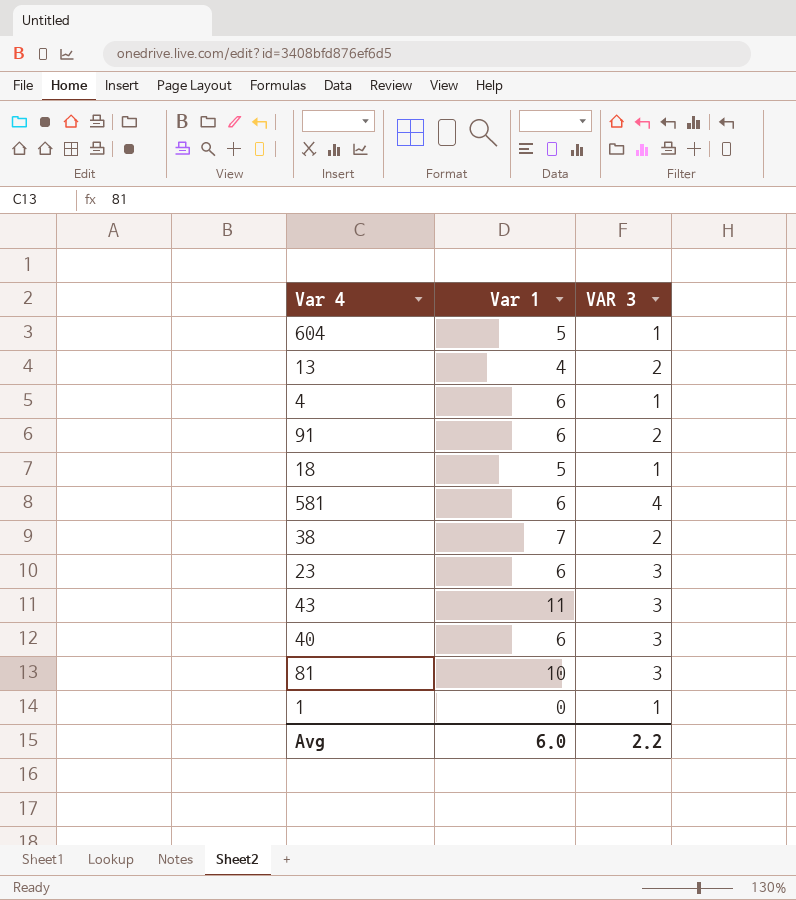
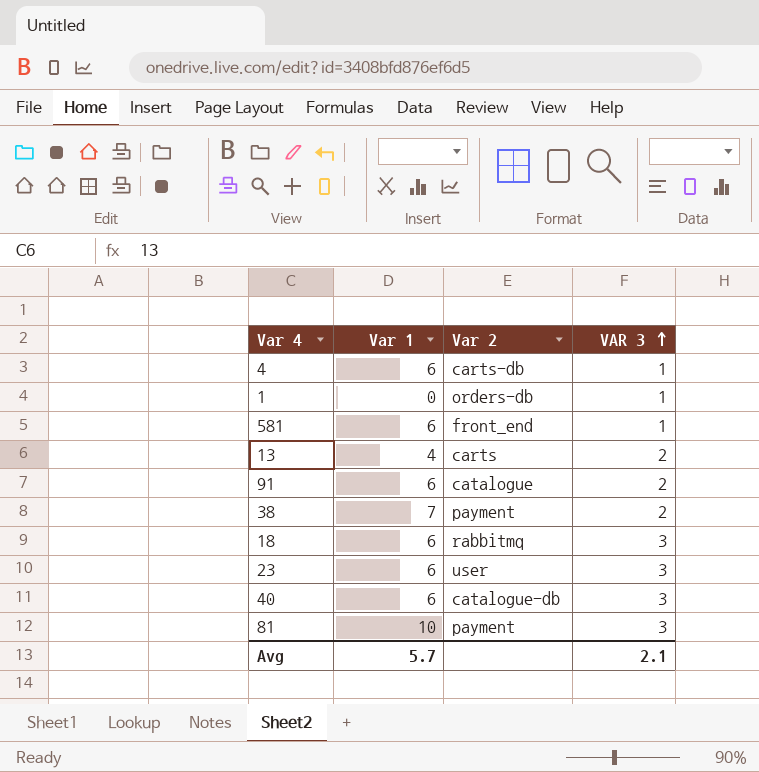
row order: none -> VAR 3 ascending
column Var 2 | position: none -> 3
row 604: 5 | 1 -> none
row 43: 11 | 3 -> none
581 | VAR 3: 4 -> 1
18 | Var 1: 5 -> 6
18 | VAR 3: 1 -> 3
Avg | Var 1: 6.0 -> 5.7
Avg | VAR 3: 2.2 -> 2.1

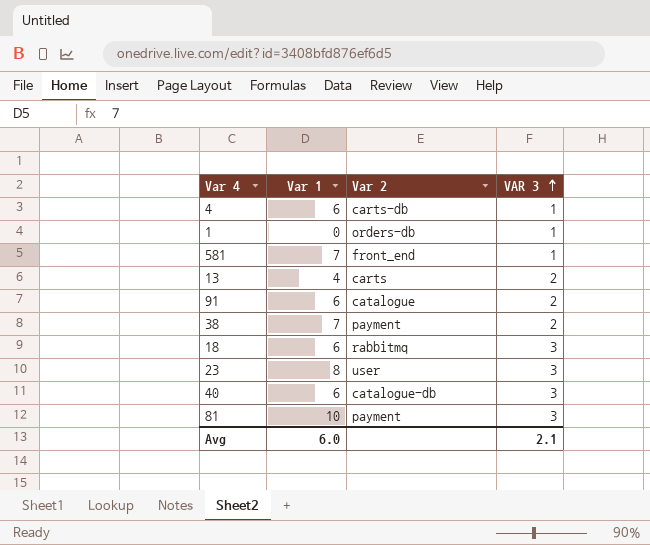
581 | Var 1: 6 -> 7
23 | Var 1: 6 -> 8
Avg | Var 1: 5.7 -> 6.0

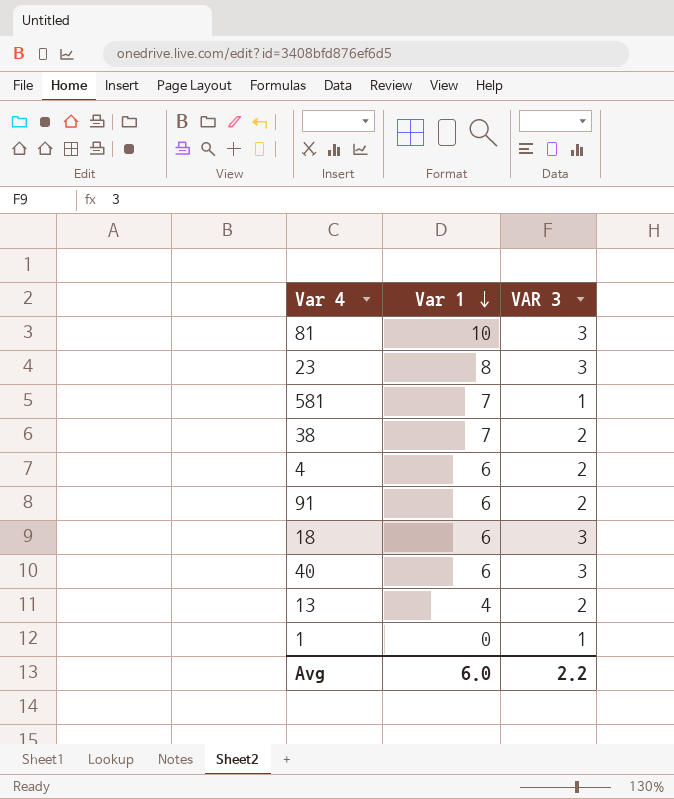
row order: VAR 3 ascending -> Var 1 descending
column Var 2 | position: 3 -> none
4 | VAR 3: 1 -> 2
Avg | VAR 3: 2.1 -> 2.2

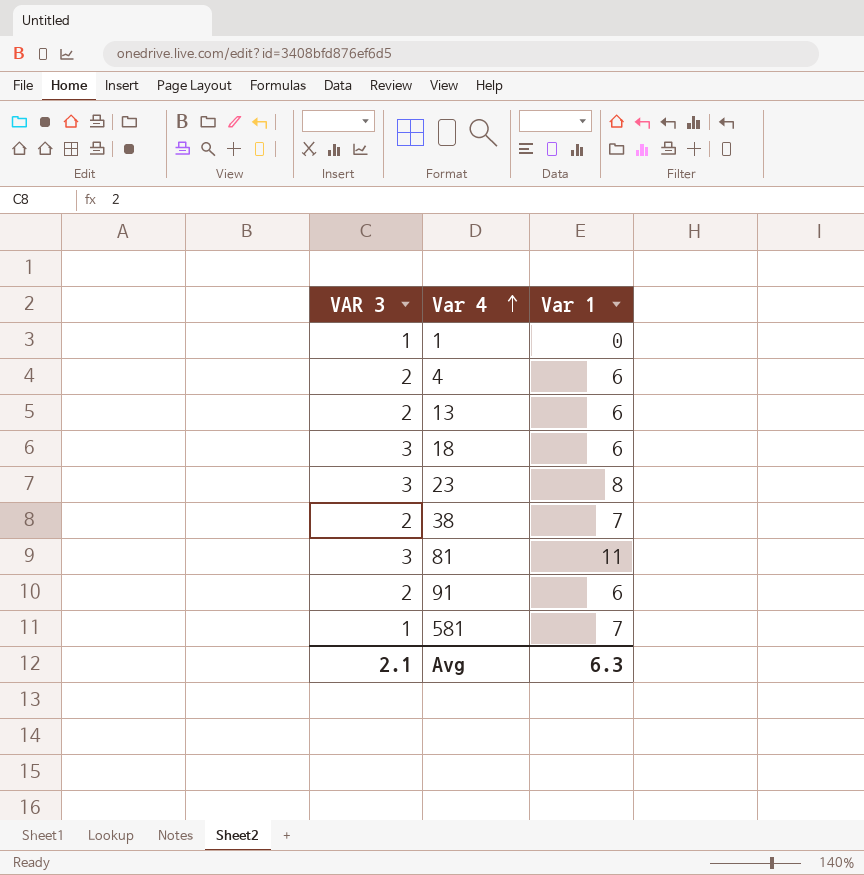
row order: Var 1 descending -> Var 4 ascending
column VAR 3 | position: 3 -> 1
row 40: 6 | 3 -> none
13 | Var 1: 4 -> 6
81 | Var 1: 10 -> 11
Avg | VAR 3: 2.2 -> 2.1
Avg | Var 1: 6.0 -> 6.3

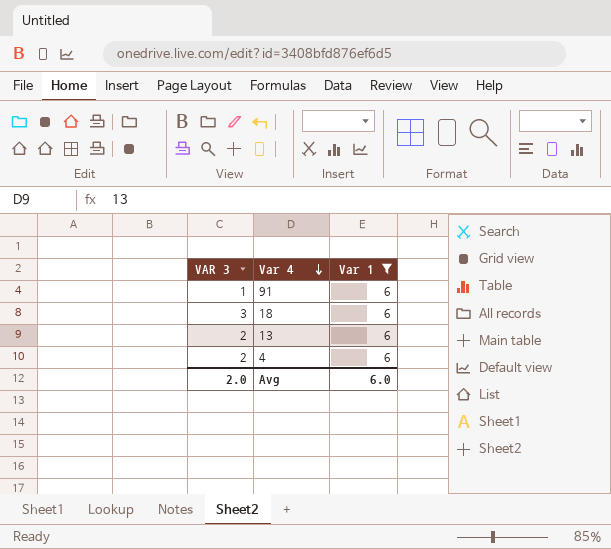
filter: none -> Var 1 = 6
row order: Var 4 ascending -> Var 4 descending
91 | VAR 3: 2 -> 1
Avg | VAR 3: 2.1 -> 2.0
Avg | Var 1: 6.3 -> 6.0

